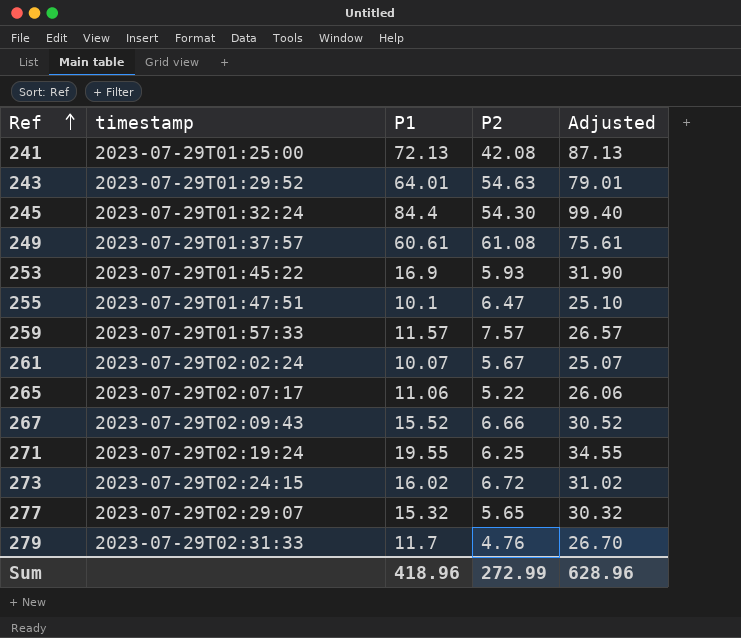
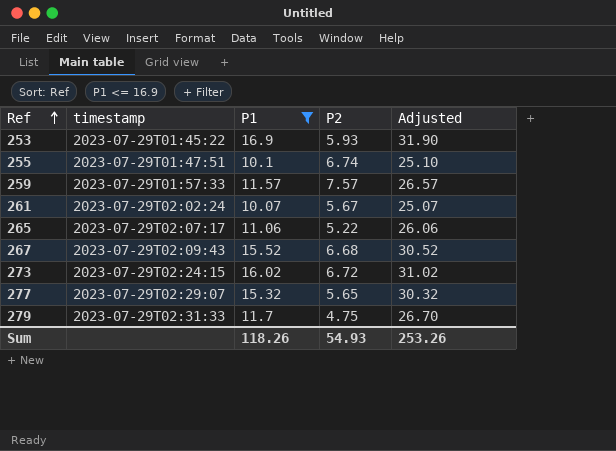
filter: none -> P1 <= 16.9
255 | P2: 6.47 -> 6.74
267 | P2: 6.66 -> 6.68
279 | P2: 4.76 -> 4.75
Sum | P1: 418.96 -> 118.26
Sum | P2: 272.99 -> 54.93
Sum | Adjusted: 628.96 -> 253.26

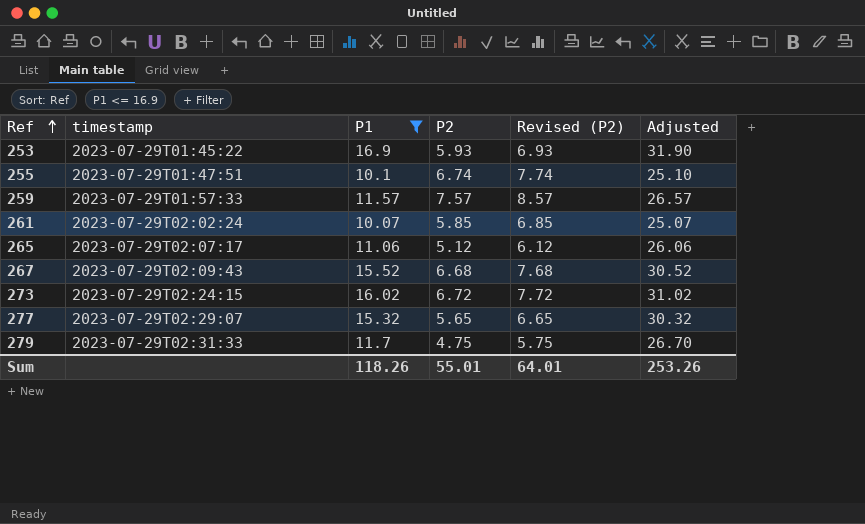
column Revised (P2) | formula: none -> [P2] + 1
261 | P2: 5.67 -> 5.85
265 | P2: 5.22 -> 5.12
Sum | P2: 54.93 -> 55.01

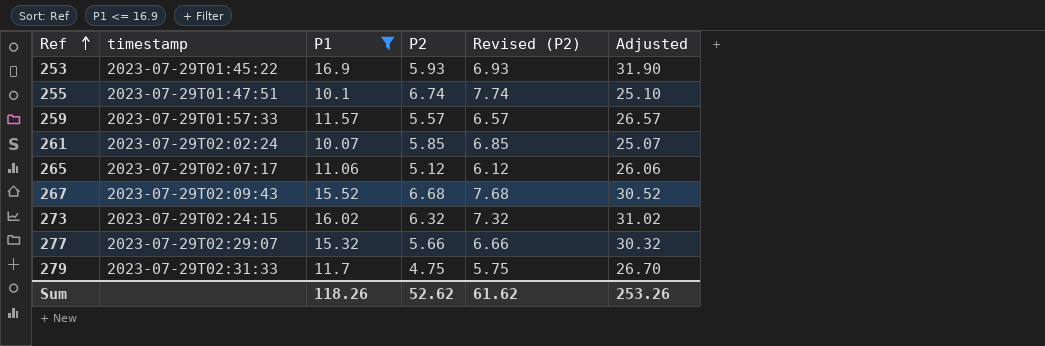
259 | P2: 7.57 -> 5.57
259 | Revised (P2): 8.57 -> 6.57
273 | P2: 6.72 -> 6.32
273 | Revised (P2): 7.72 -> 7.32
277 | P2: 5.65 -> 5.66
277 | Revised (P2): 6.65 -> 6.66
Sum | P2: 55.01 -> 52.62
Sum | Revised (P2): 64.01 -> 61.62

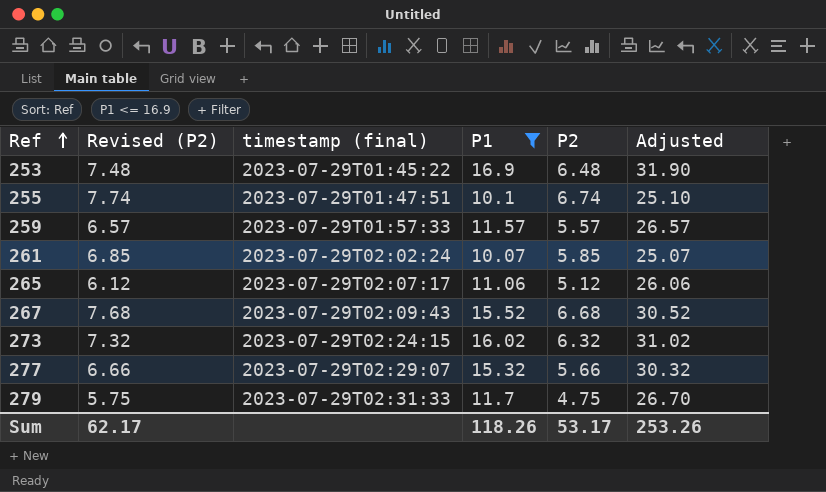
column Revised (P2) | position: 5 -> 2
column name: timestamp -> timestamp (final)
253 | Revised (P2): 6.93 -> 7.48
253 | P2: 5.93 -> 6.48
Sum | Revised (P2): 61.62 -> 62.17
Sum | P2: 52.62 -> 53.17

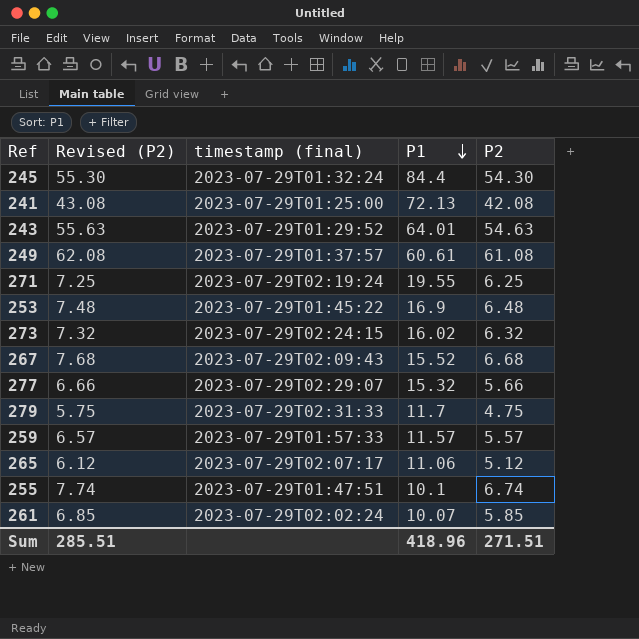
filter: P1 <= 16.9 -> none
row order: Ref ascending -> P1 descending
column Adjusted | formula: [P1] + 15 -> none
Sum | Revised (P2): 62.17 -> 285.51
Sum | P1: 118.26 -> 418.96
Sum | P2: 53.17 -> 271.51

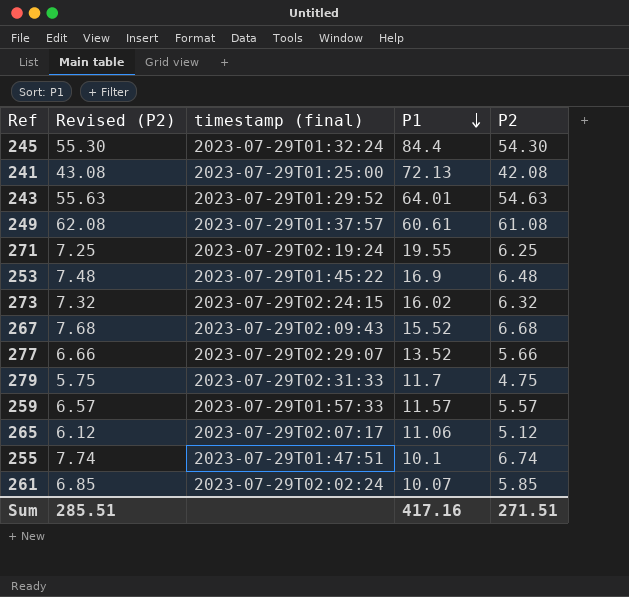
277 | P1: 15.32 -> 13.52
Sum | P1: 418.96 -> 417.16

